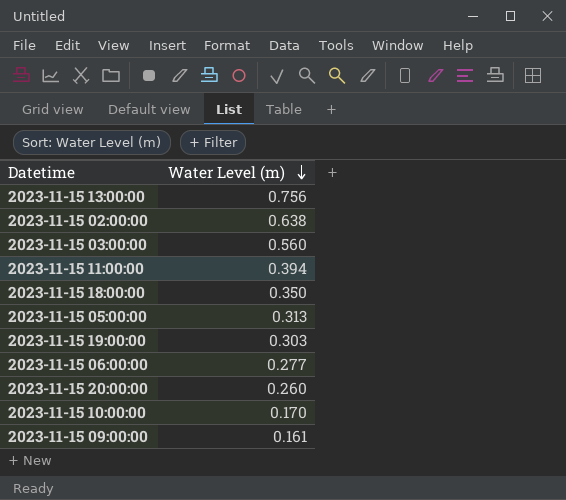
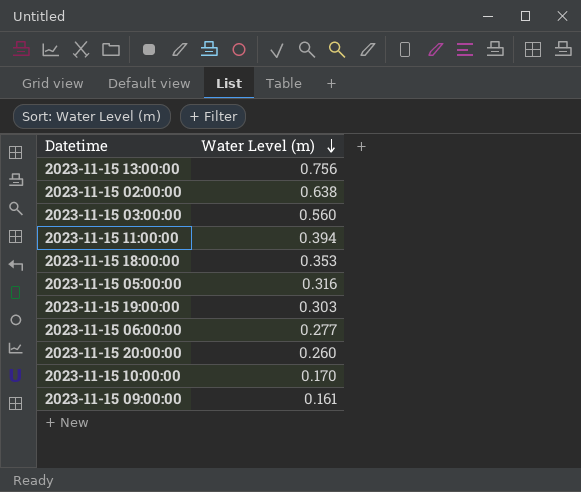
2023-11-15 18:00:00 | Water Level (m): 0.350 -> 0.353
2023-11-15 05:00:00 | Water Level (m): 0.313 -> 0.316

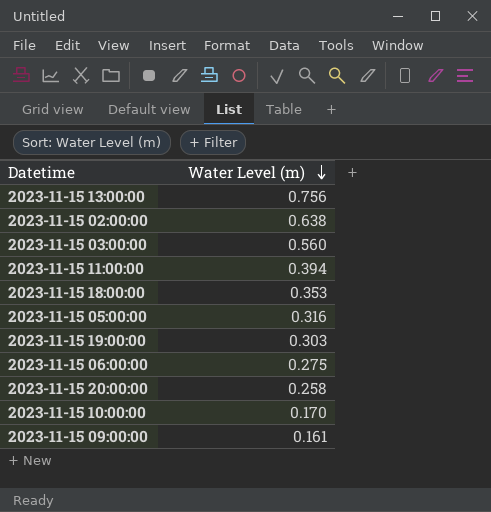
2023-11-15 06:00:00 | Water Level (m): 0.277 -> 0.275
2023-11-15 20:00:00 | Water Level (m): 0.260 -> 0.258

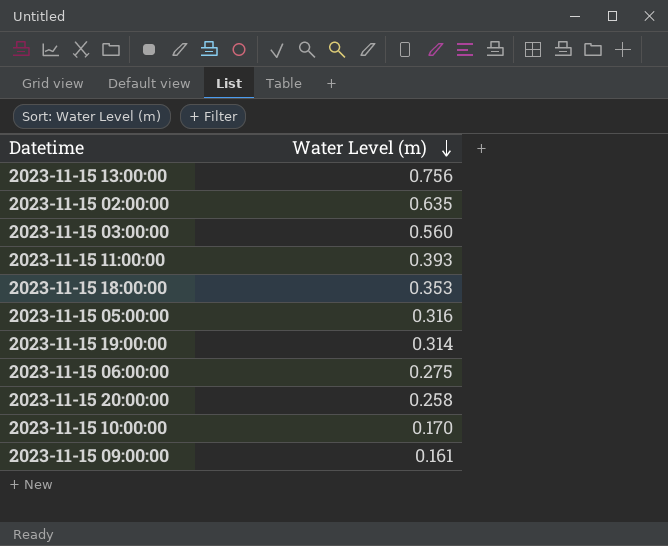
2023-11-15 02:00:00 | Water Level (m): 0.638 -> 0.635
2023-11-15 11:00:00 | Water Level (m): 0.394 -> 0.393
2023-11-15 19:00:00 | Water Level (m): 0.303 -> 0.314

